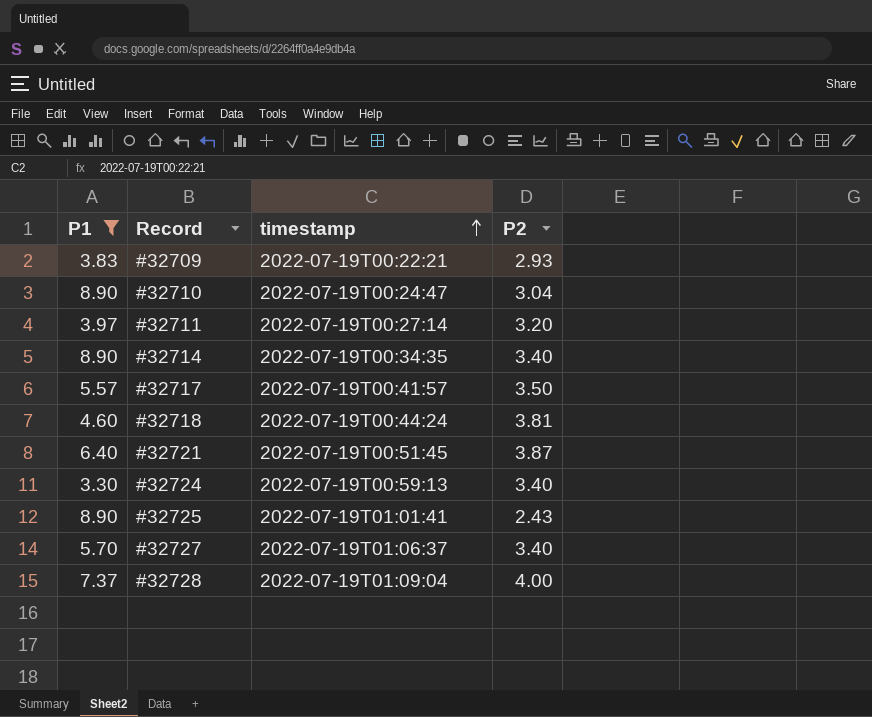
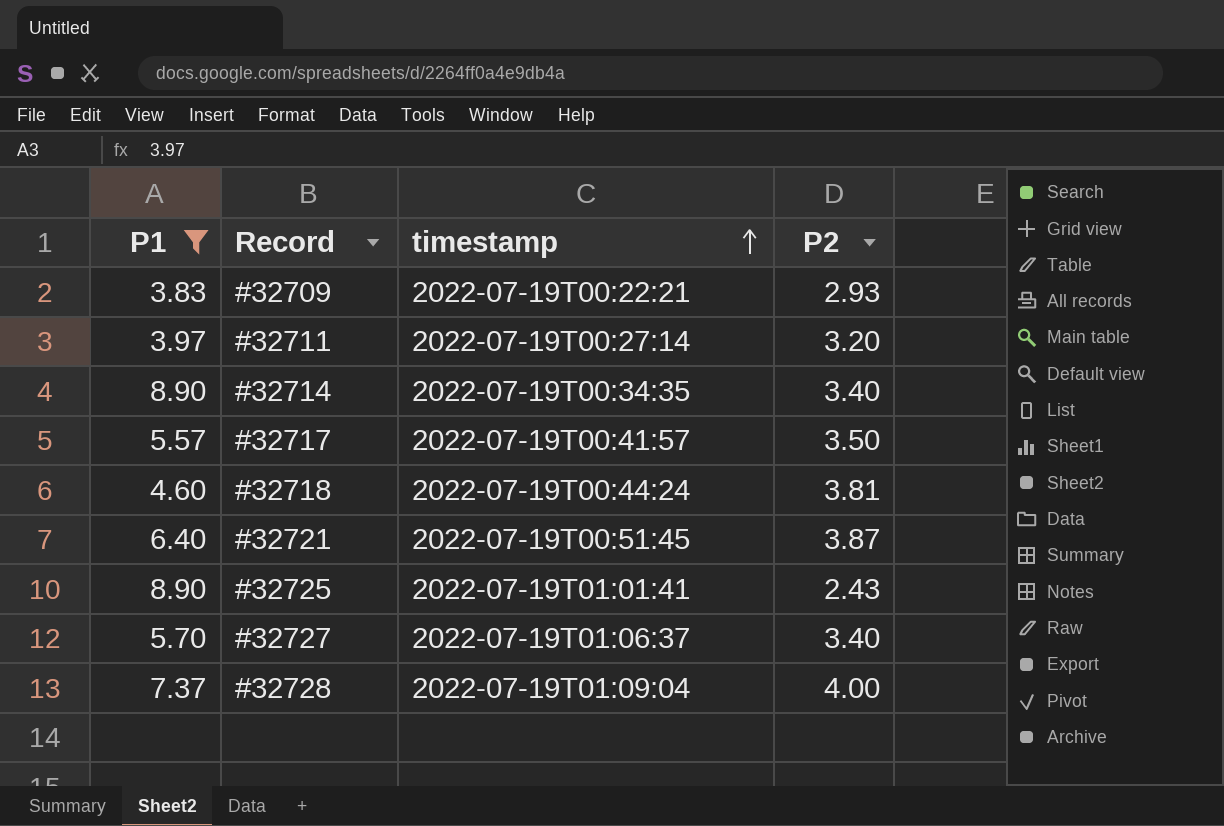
row #32710: 8.90 | 2022-07-19T00:24:47 | 3.04 -> none
row #32724: 3.30 | 2022-07-19T00:59:13 | 3.40 -> none

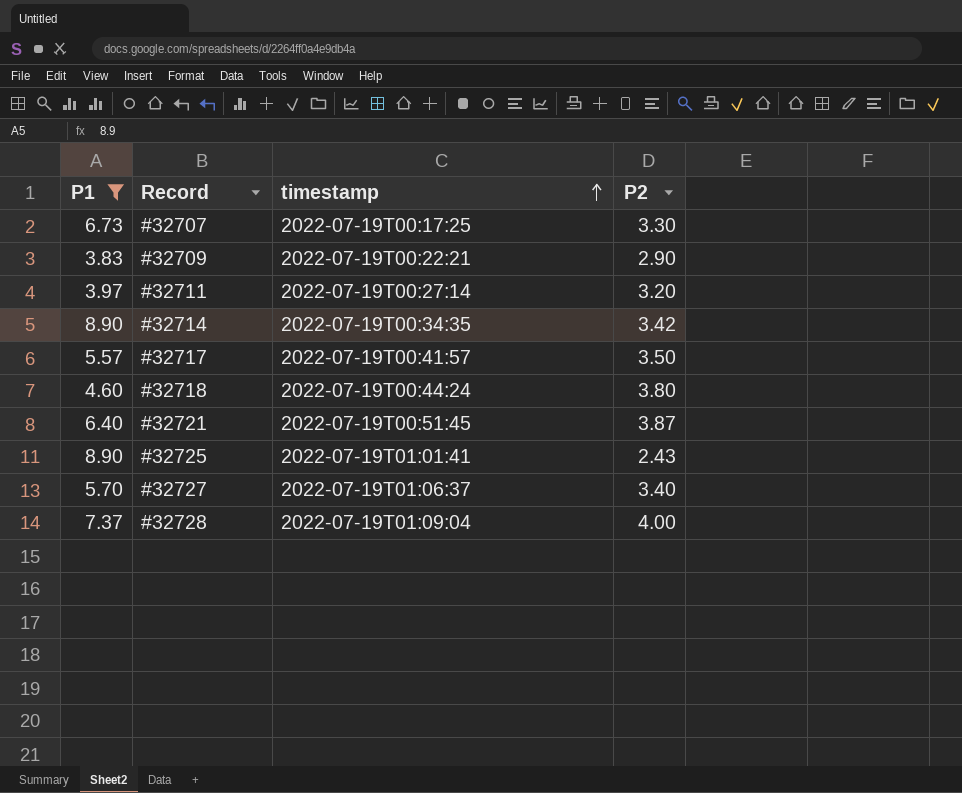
row #32707: none -> 6.73 | 2022-07-19T00:17:25 | 3.30
#32709 | P2: 2.93 -> 2.90
#32714 | P2: 3.40 -> 3.42
#32718 | P2: 3.81 -> 3.80

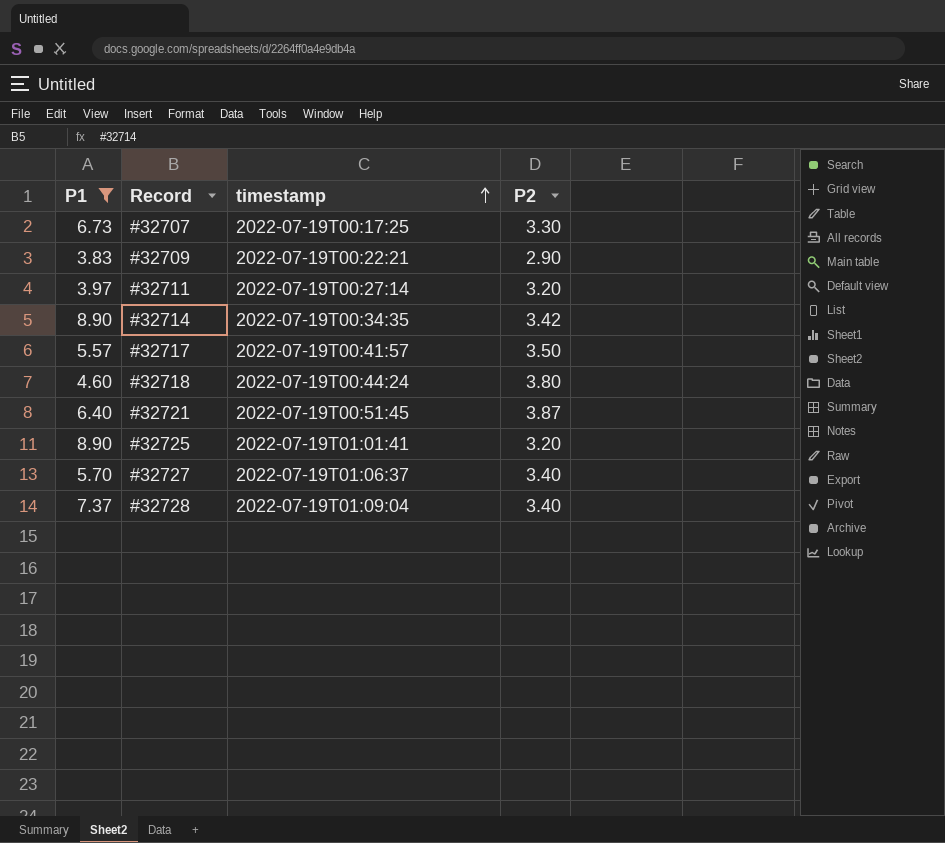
#32725 | P2: 2.43 -> 3.20
#32728 | P2: 4.00 -> 3.40

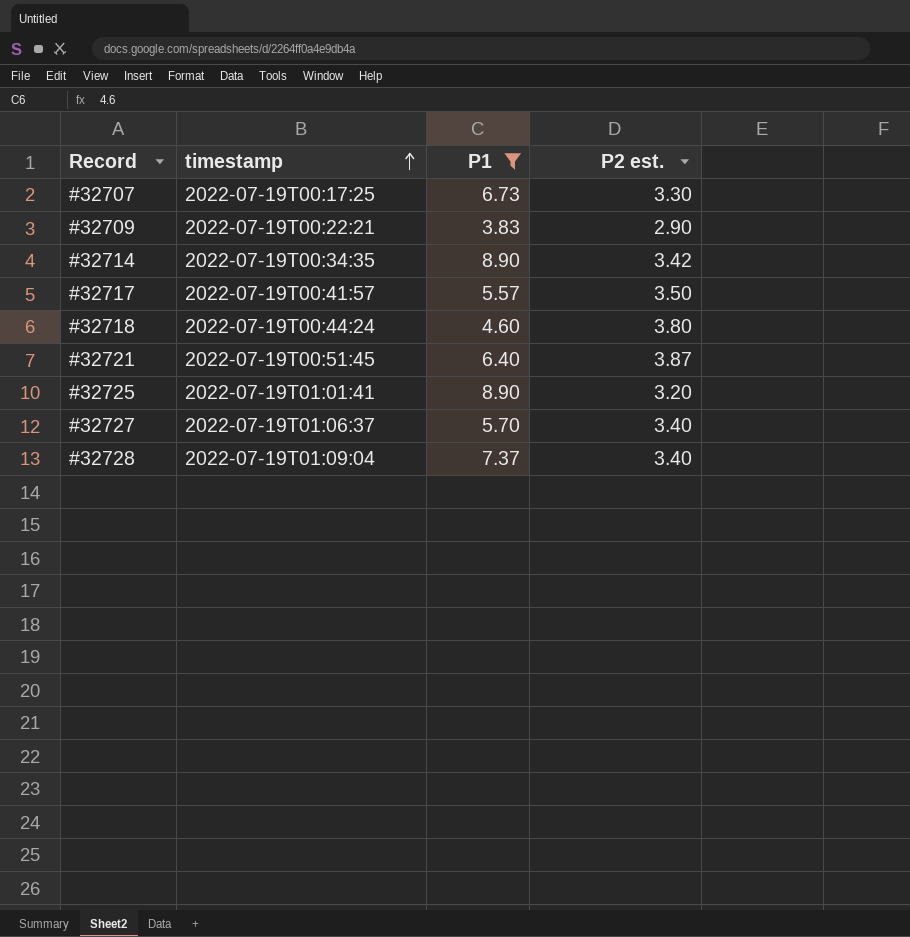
column P1 | position: 1 -> 3
column name: P2 -> P2 est.
row #32711: 3.97 | 2022-07-19T00:27:14 | 3.20 -> none

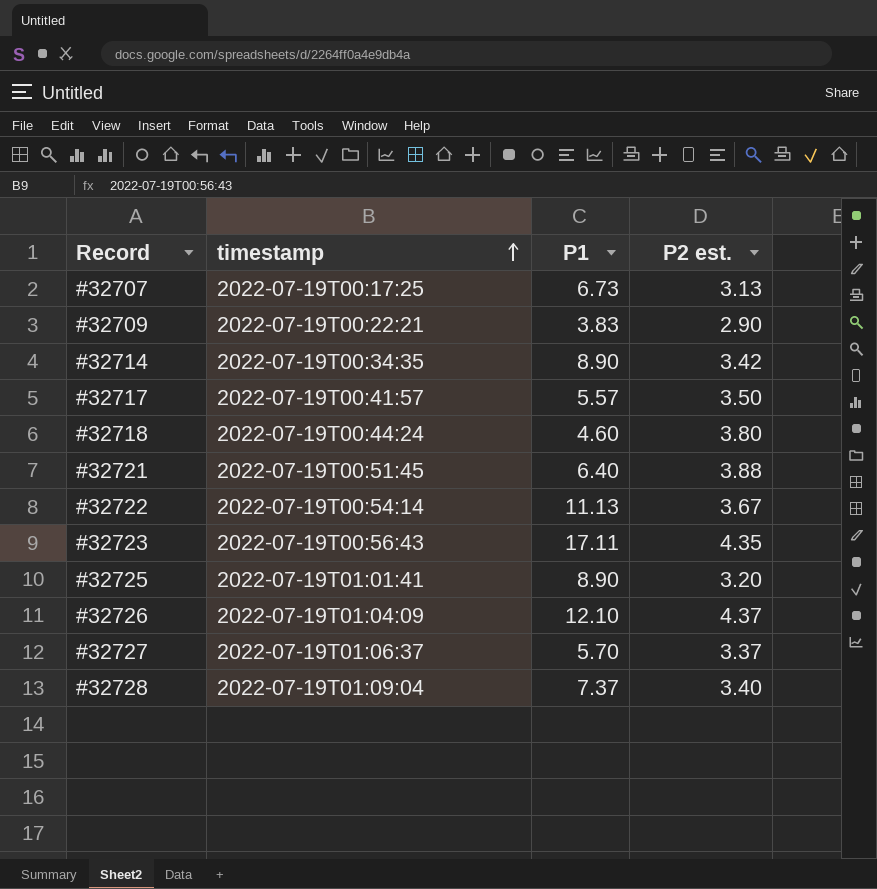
filter: P1 <= 8.90 -> none
#32707 | P2 est.: 3.30 -> 3.13
#32721 | P2 est.: 3.87 -> 3.88
#32727 | P2 est.: 3.40 -> 3.37

